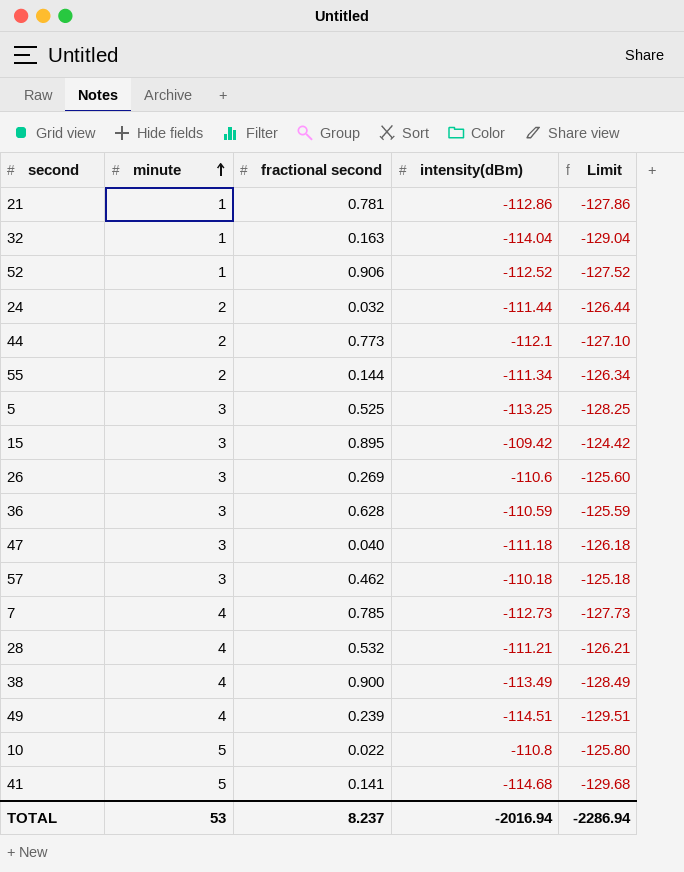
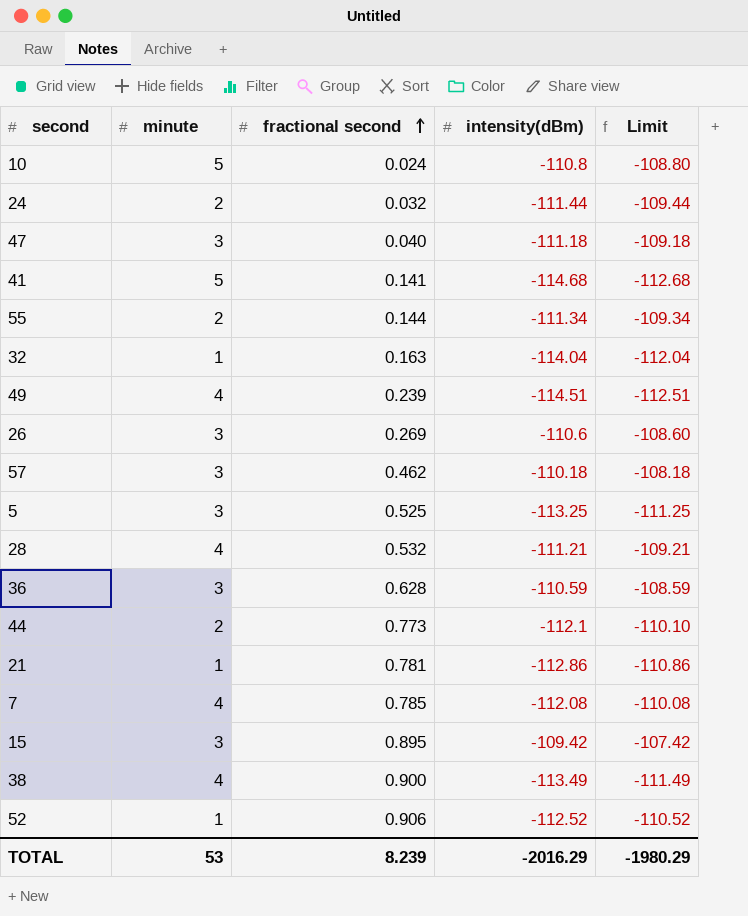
row order: minute ascending -> fractional second ascending
column Limit | formula: [intensity(dBm)] - 15 -> [intensity(dBm)] + 2
10 | fractional second: 0.022 -> 0.024
7 | intensity(dBm): -112.73 -> -112.08
TOTAL | fractional second: 8.237 -> 8.239
TOTAL | intensity(dBm): -2016.94 -> -2016.29
TOTAL | Limit: -2286.94 -> -1980.29

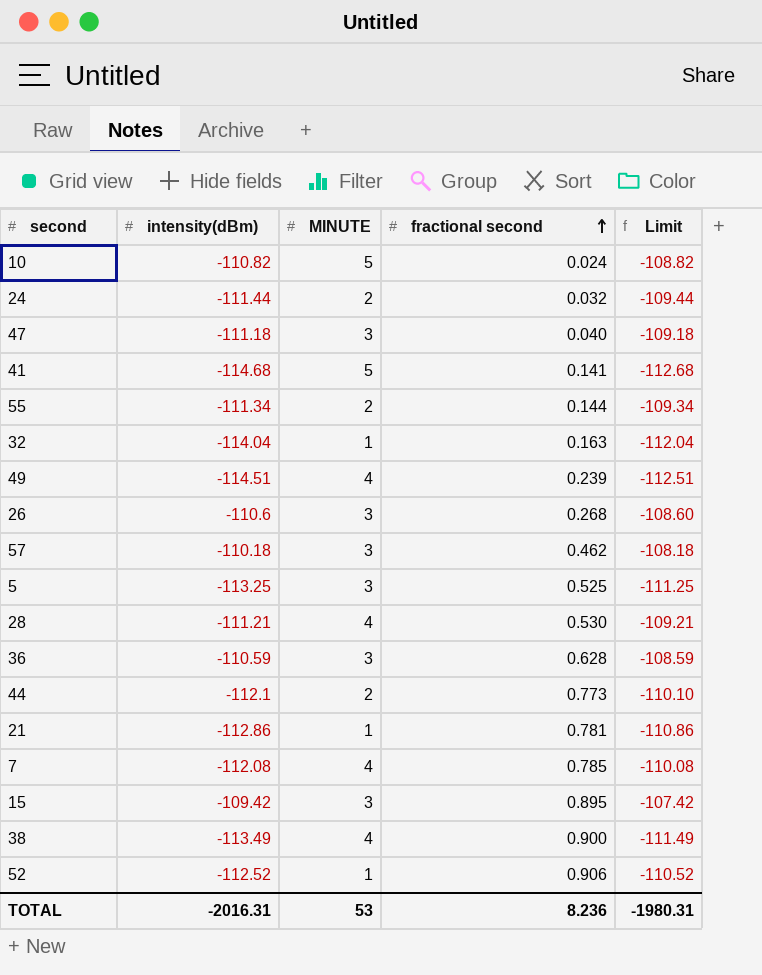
column intensity(dBm) | position: 4 -> 2
column name: minute -> MINUTE
10 | intensity(dBm): -110.8 -> -110.82
10 | Limit: -108.80 -> -108.82
26 | fractional second: 0.269 -> 0.268
28 | fractional second: 0.532 -> 0.530
TOTAL | intensity(dBm): -2016.29 -> -2016.31
TOTAL | fractional second: 8.239 -> 8.236
TOTAL | Limit: -1980.29 -> -1980.31

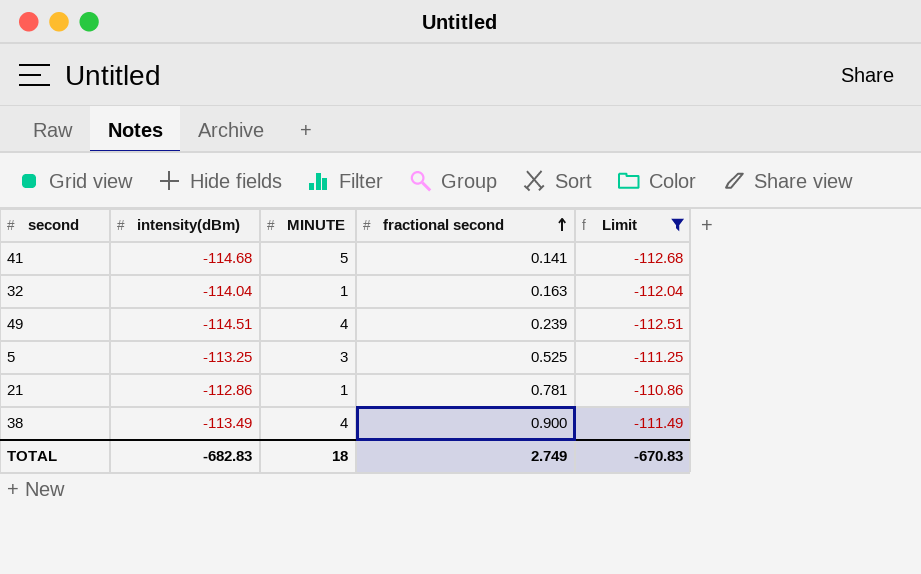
filter: none -> Limit <= -110.86
TOTAL | intensity(dBm): -2016.31 -> -682.83
TOTAL | MINUTE: 53 -> 18
TOTAL | fractional second: 8.236 -> 2.749
TOTAL | Limit: -1980.31 -> -670.83

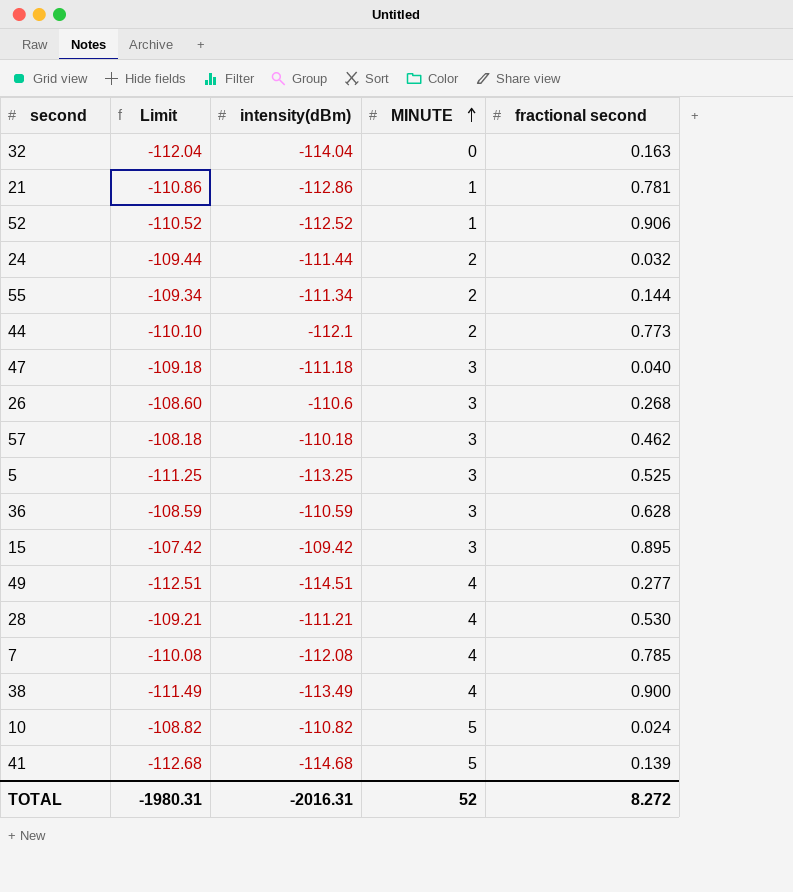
filter: Limit <= -110.86 -> none
row order: fractional second ascending -> MINUTE ascending
column Limit | position: 5 -> 2
32 | MINUTE: 1 -> 0
49 | fractional second: 0.239 -> 0.277
41 | fractional second: 0.141 -> 0.139
TOTAL | Limit: -670.83 -> -1980.31
TOTAL | intensity(dBm): -682.83 -> -2016.31
TOTAL | MINUTE: 18 -> 52
TOTAL | fractional second: 2.749 -> 8.272

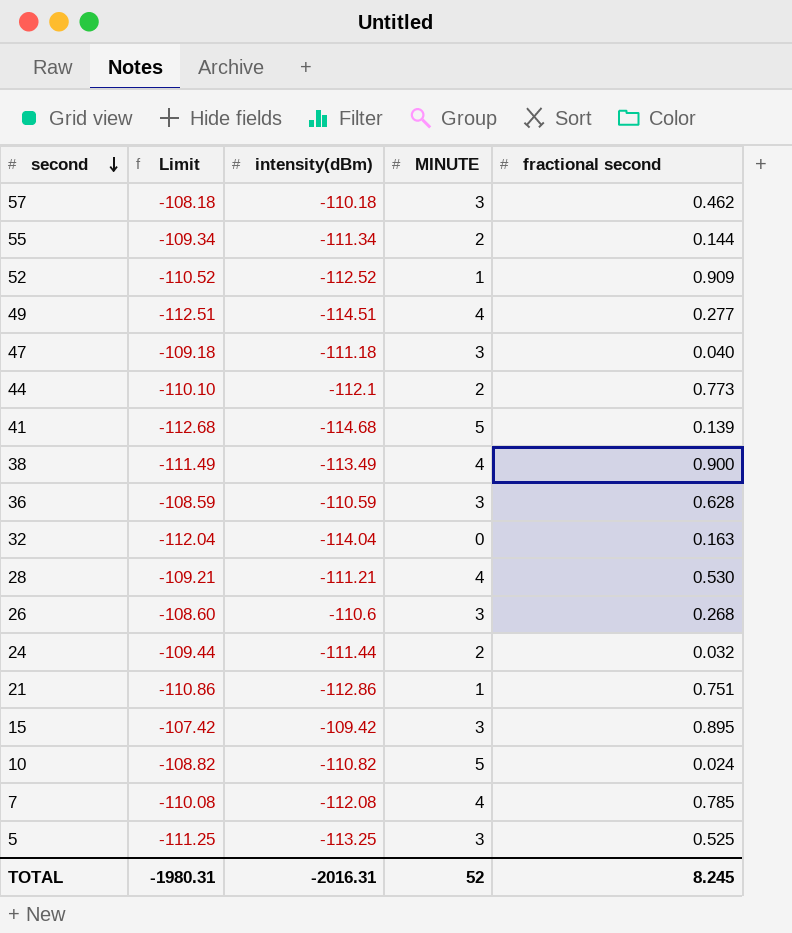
row order: MINUTE ascending -> second descending
52 | fractional second: 0.906 -> 0.909
21 | fractional second: 0.781 -> 0.751
TOTAL | fractional second: 8.272 -> 8.245

